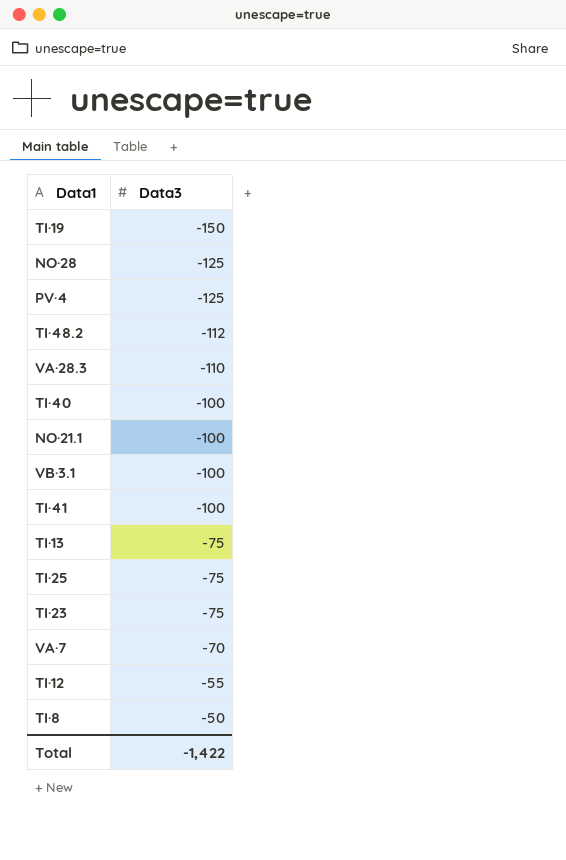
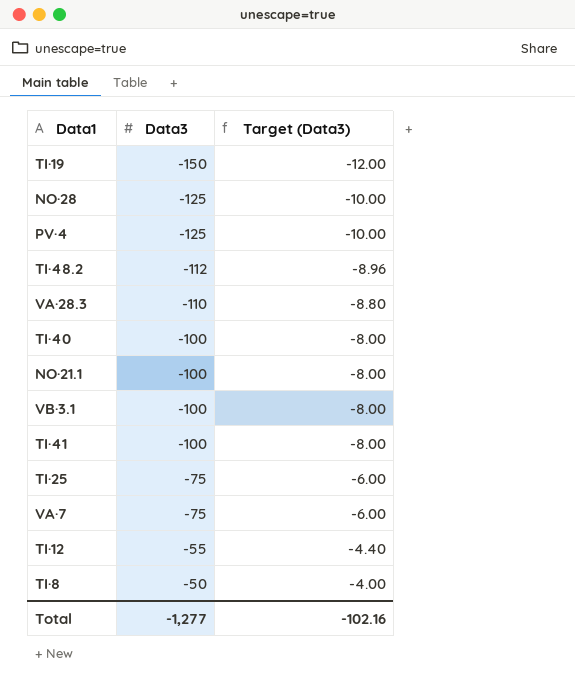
column Target (Data3) | formula: none -> [Data3] * 0.08
row TI·13: -75 -> none
row TI·23: -75 -> none
VA·7 | Data3: -70 -> -75
Total | Data3: -1,422 -> -1,277

